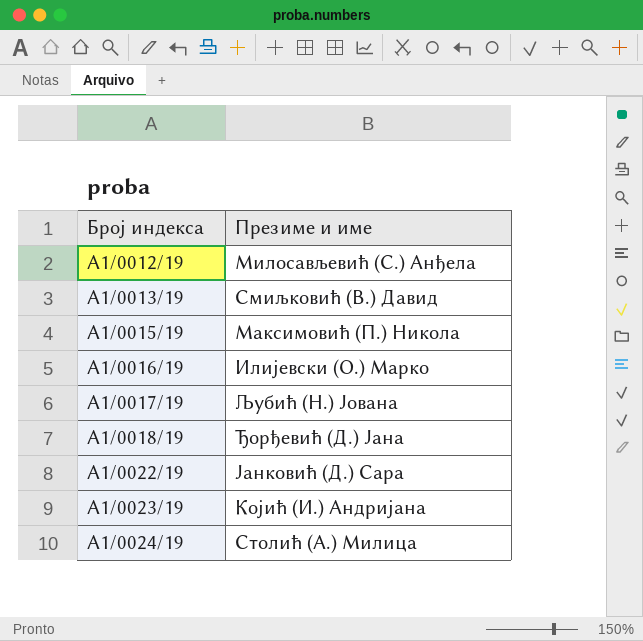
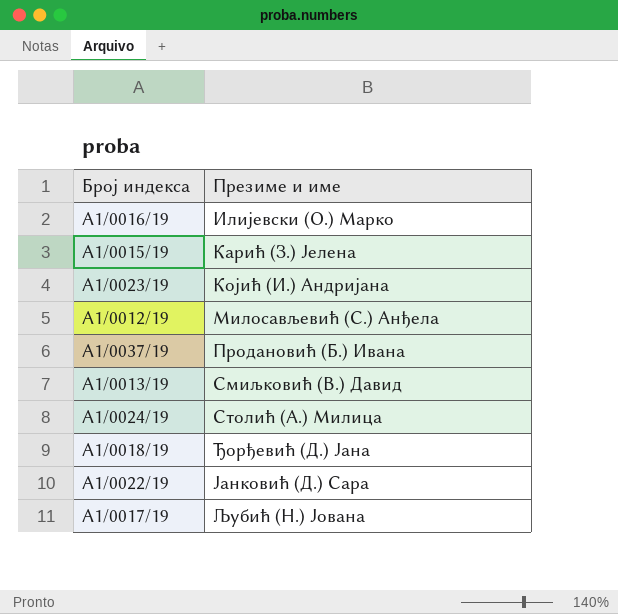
row order: Број индекса ascending -> Презиме и име ascending
А1/0015/19 | Презиме и име: Максимовић (П.) Никола -> Карић (З.) Јелена
row А1/0037/19: none -> Продановић (Б.) Ивана

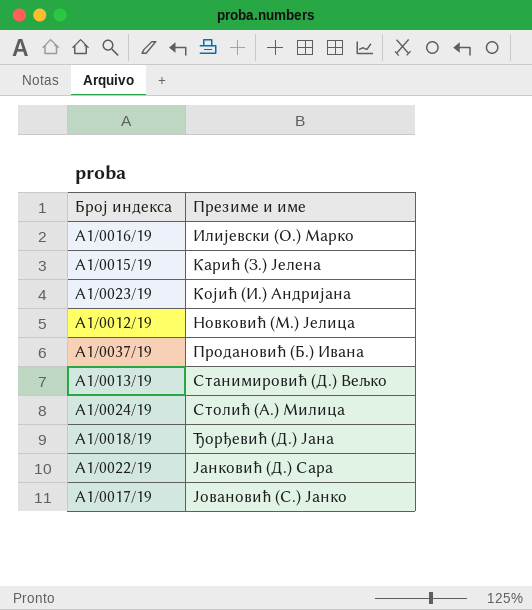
А1/0012/19 | Презиме и име: Милосављевић (С.) Анђела -> Новковић (М.) Јелица
А1/0013/19 | Презиме и име: Смиљковић (В.) Давид -> Станимировић (Д.) Вељко
А1/0017/19 | Презиме и име: Љубић (Н.) Јована -> Јовановић (С.) Јанко

